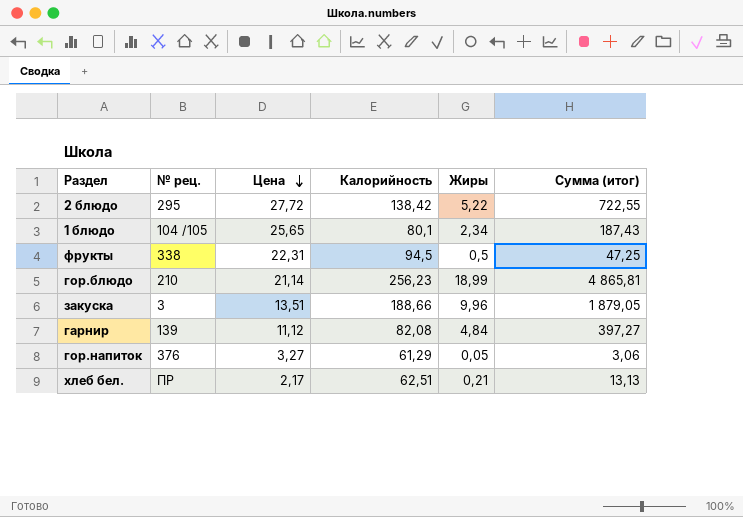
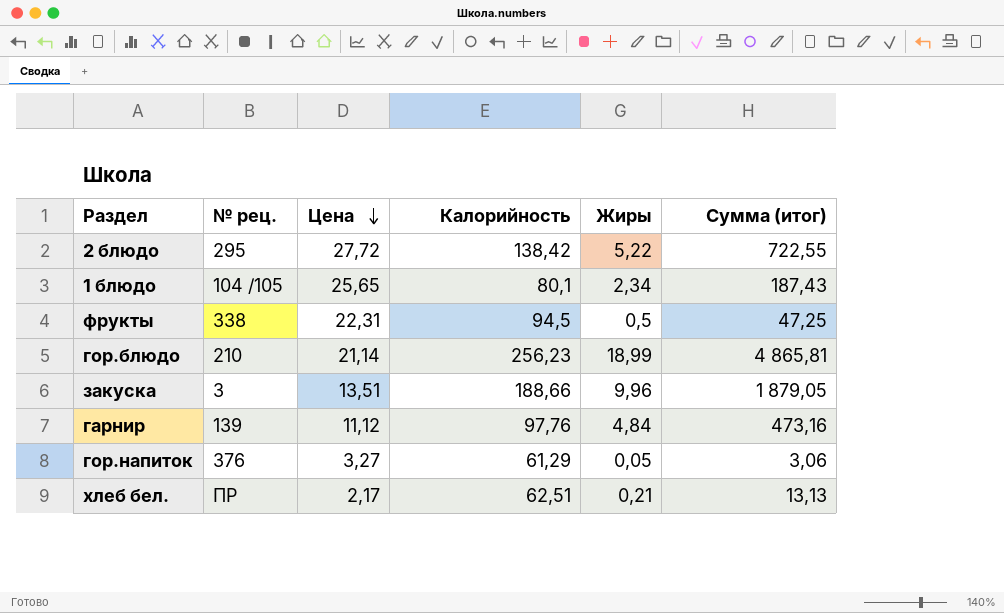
гарнир | Калорийность: 82,08 -> 97,76
гарнир | Сумма (итог): 397,27 -> 473,16

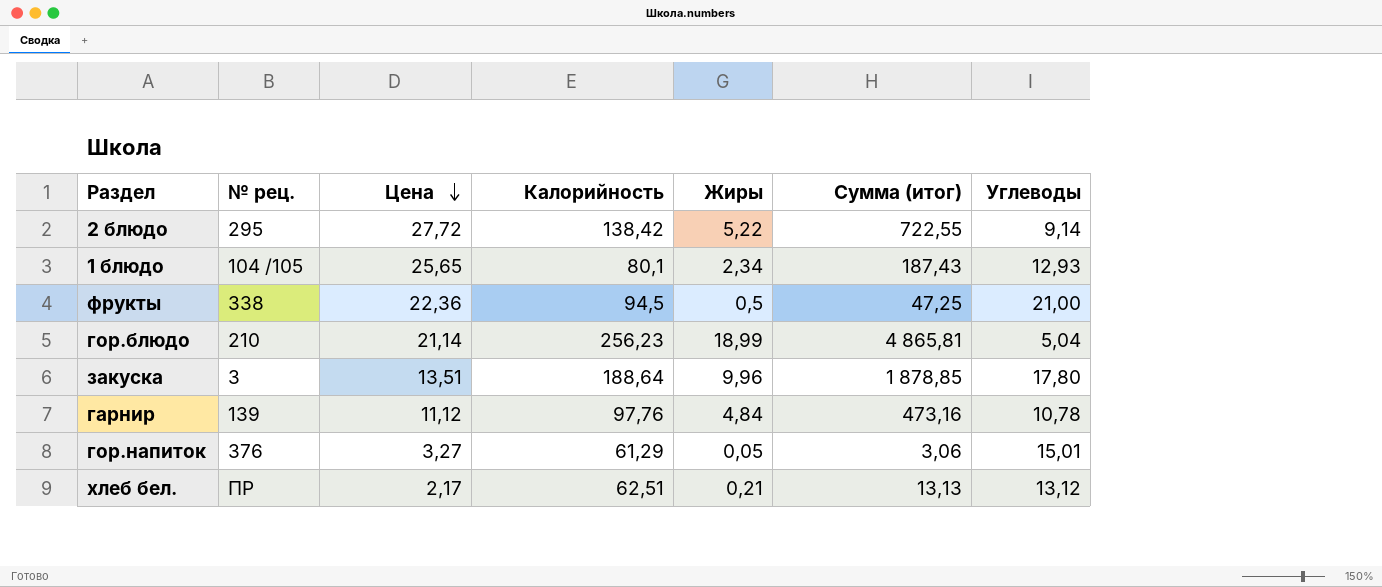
column Углеводы | position: none -> 7
фрукты | Цена: 22,31 -> 22,36
закуска | Калорийность: 188,66 -> 188,64
закуска | Сумма (итог): 1 879,05 -> 1 878,85

